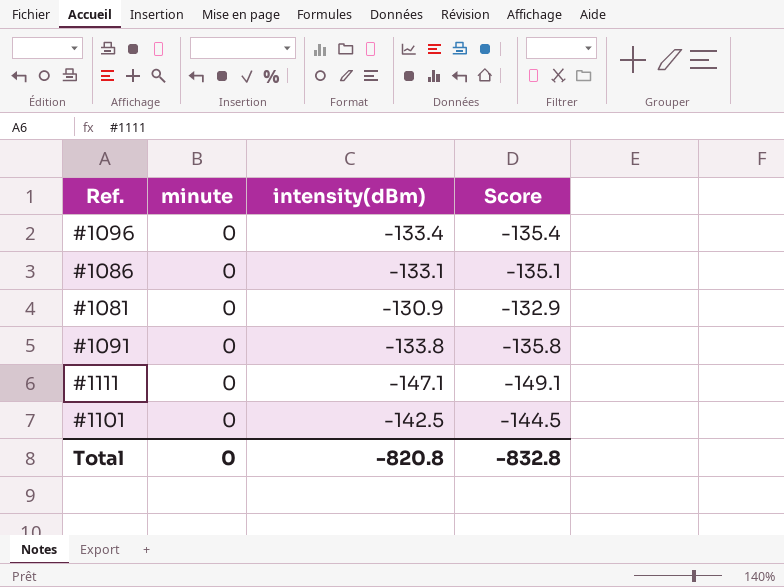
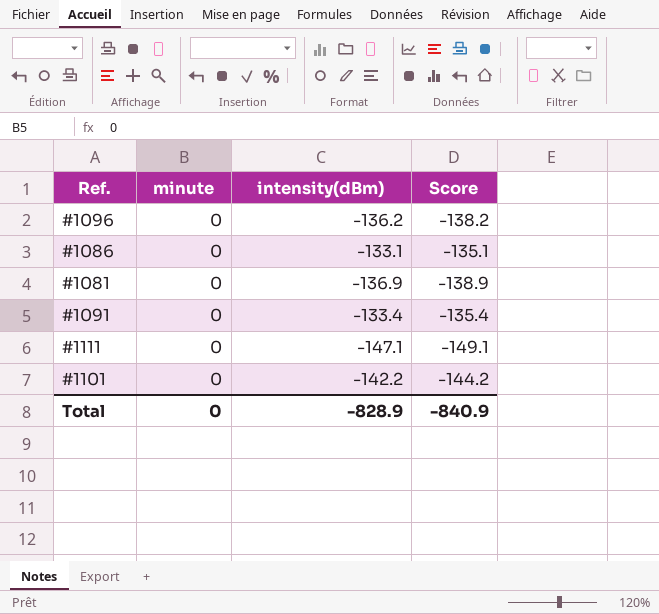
#1096 | intensity(dBm): -133.4 -> -136.2
#1096 | Score: -135.4 -> -138.2
#1081 | intensity(dBm): -130.9 -> -136.9
#1081 | Score: -132.9 -> -138.9
#1091 | intensity(dBm): -133.8 -> -133.4
#1091 | Score: -135.8 -> -135.4
#1101 | intensity(dBm): -142.5 -> -142.2
#1101 | Score: -144.5 -> -144.2
Total | intensity(dBm): -820.8 -> -828.9
Total | Score: -832.8 -> -840.9

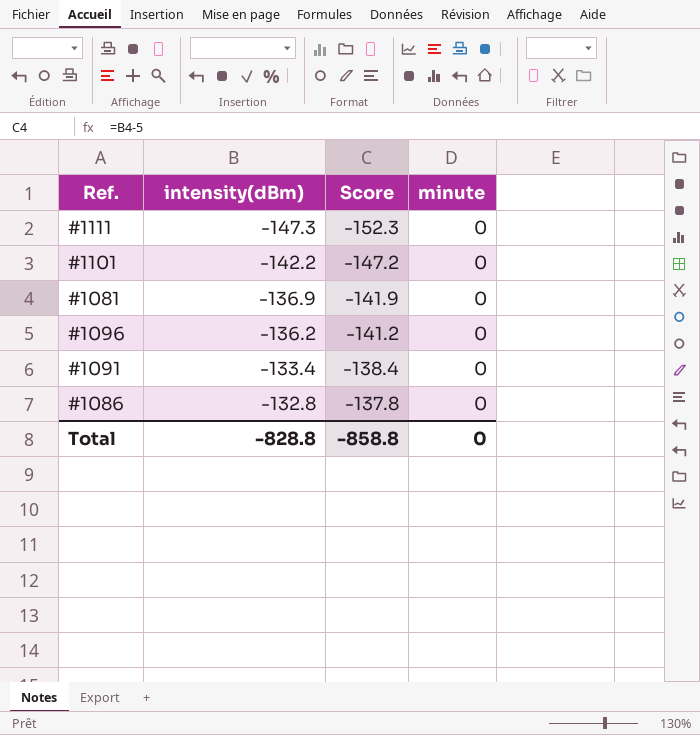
row order: none -> intensity(dBm) ascending
column Score | formula: [intensity(dBm)] - 2 -> [intensity(dBm)] - 5
column minute | position: 2 -> 4
#1111 | intensity(dBm): -147.1 -> -147.3
#1086 | intensity(dBm): -133.1 -> -132.8
Total | intensity(dBm): -828.9 -> -828.8
Total | Score: -840.9 -> -858.8

